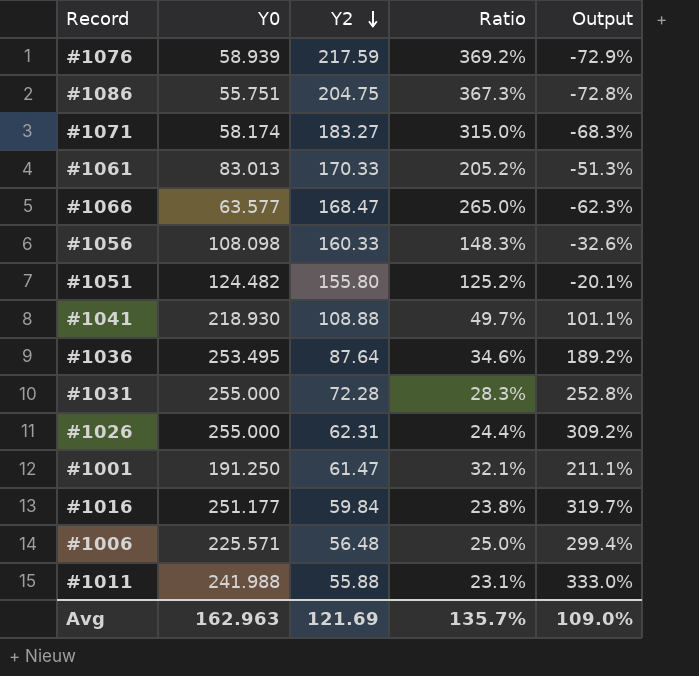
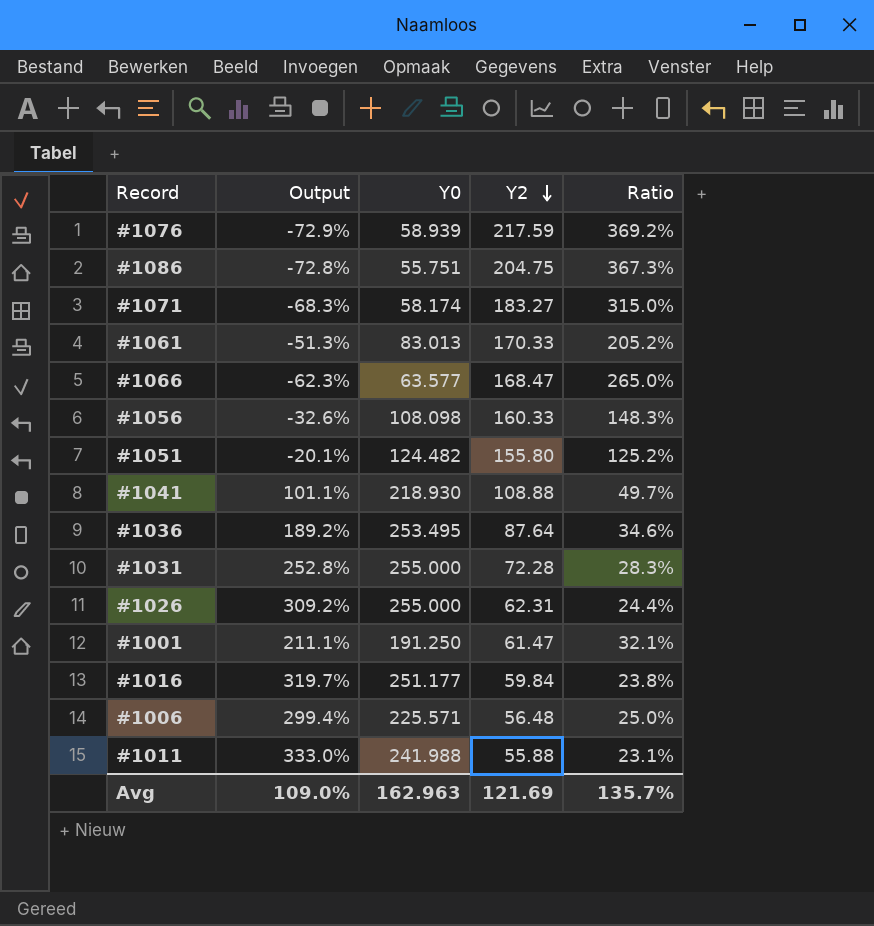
column Output | position: 5 -> 2

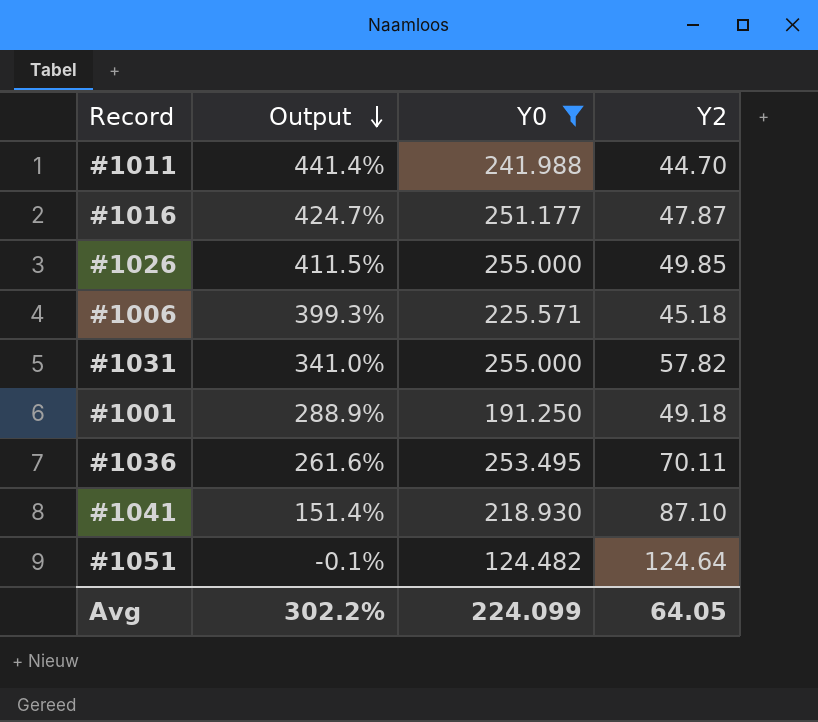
filter: none -> Y0 >= 124.482
row order: Y2 descending -> Output descending
column Ratio | formula: [Y2] / [Y0] -> none
#1011 | Output: 333.0% -> 441.4%
#1011 | Y2: 55.88 -> 44.70
#1016 | Output: 319.7% -> 424.7%
#1016 | Y2: 59.84 -> 47.87
#1026 | Output: 309.2% -> 411.5%
#1026 | Y2: 62.31 -> 49.85
#1006 | Output: 299.4% -> 399.3%
#1006 | Y2: 56.48 -> 45.18
#1031 | Output: 252.8% -> 341.0%
#1031 | Y2: 72.28 -> 57.82
#1001 | Output: 211.1% -> 288.9%
#1001 | Y2: 61.47 -> 49.18
#1036 | Output: 189.2% -> 261.6%
#1036 | Y2: 87.64 -> 70.11
#1041 | Output: 101.1% -> 151.4%
#1041 | Y2: 108.88 -> 87.10
#1051 | Output: -20.1% -> -0.1%
#1051 | Y2: 155.80 -> 124.64
Avg | Output: 109.0% -> 302.2%
Avg | Y0: 162.963 -> 224.099
Avg | Y2: 121.69 -> 64.05

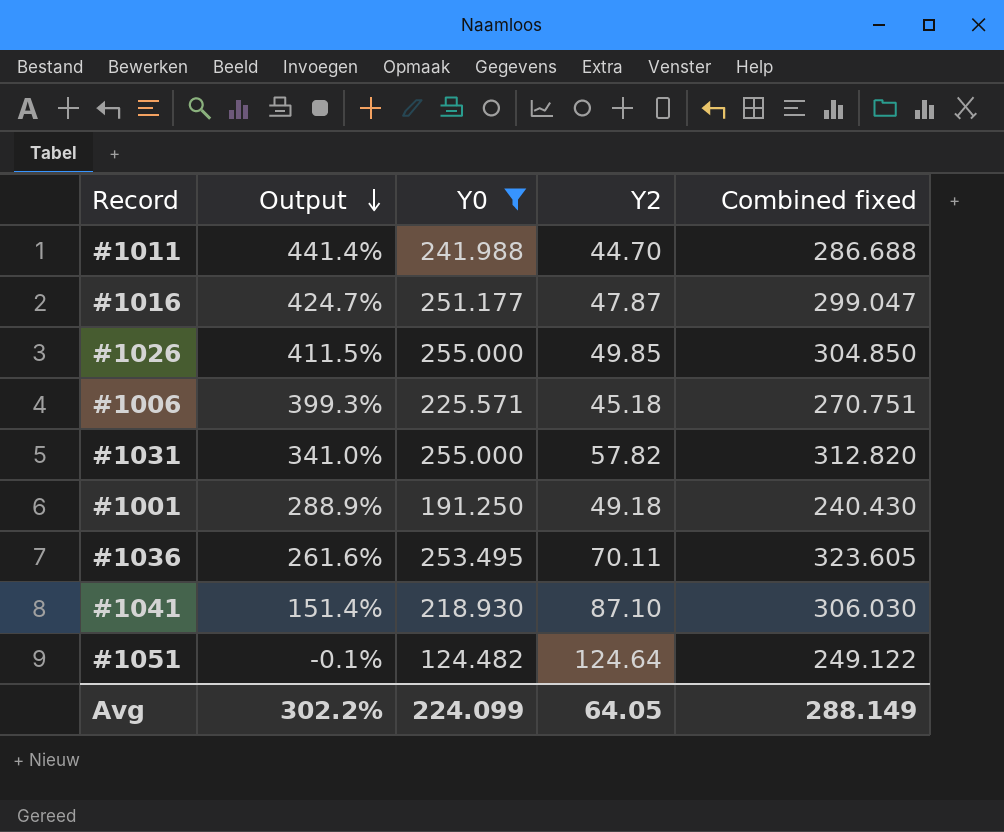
column Combined fixed | formula: none -> [Y0] + [Y2]

